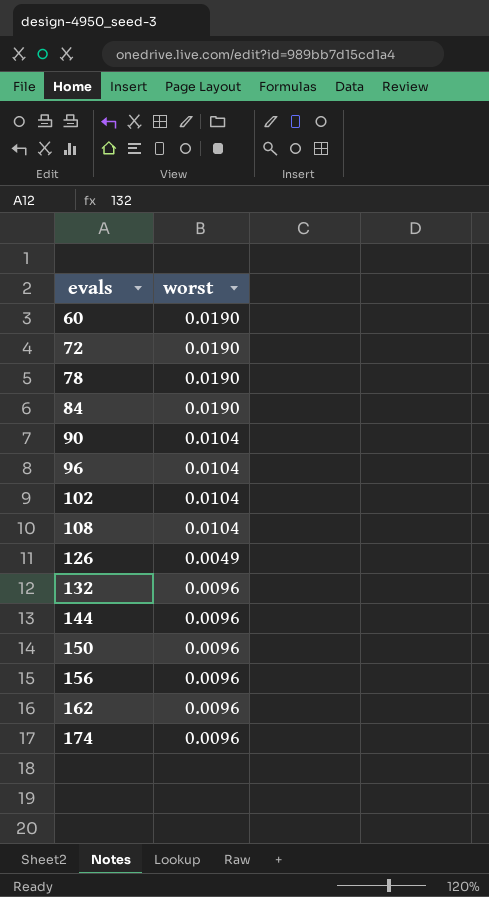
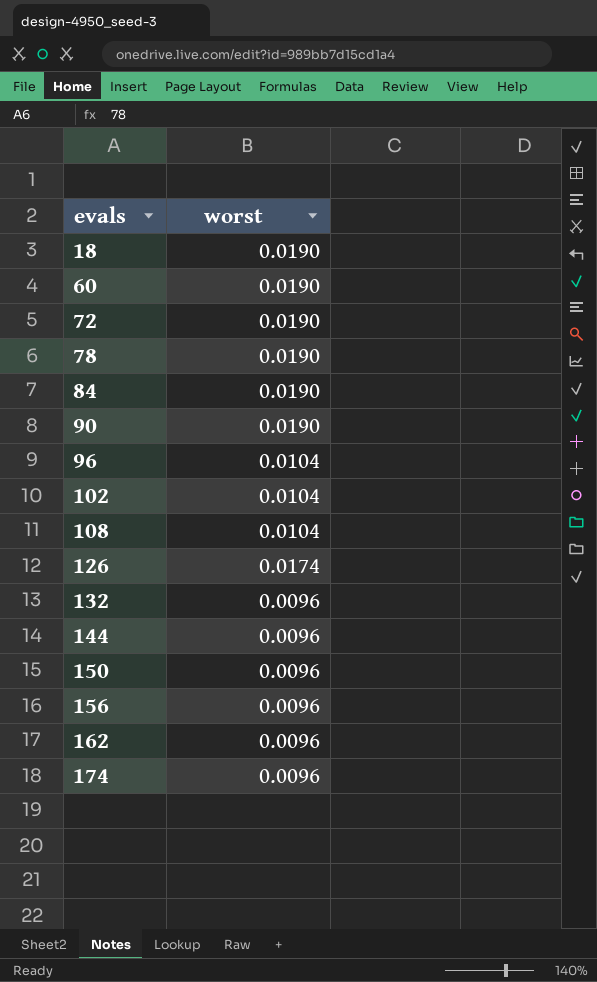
row 18: none -> 0.0190
90 | worst: 0.0104 -> 0.0190
126 | worst: 0.0049 -> 0.0174

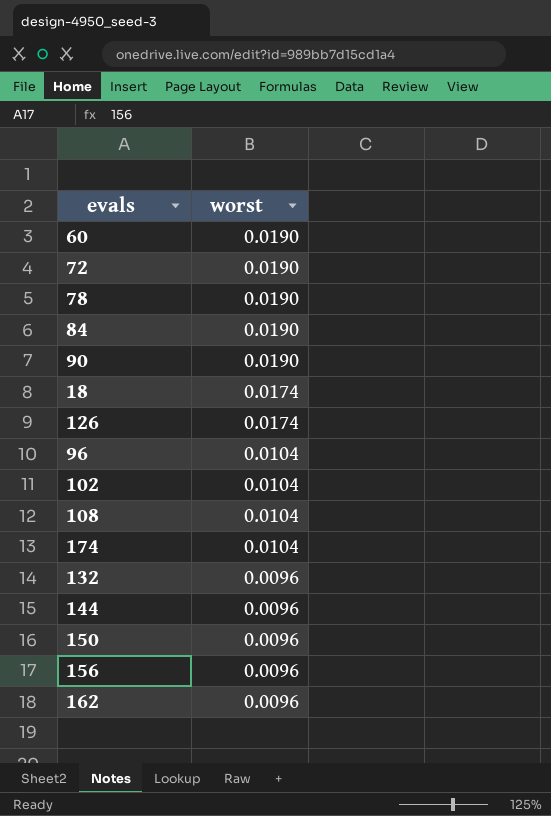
row order: evals ascending -> worst descending
18 | worst: 0.0190 -> 0.0174
174 | worst: 0.0096 -> 0.0104

